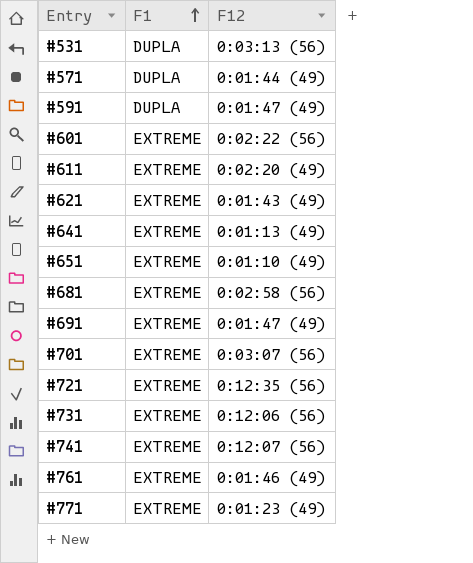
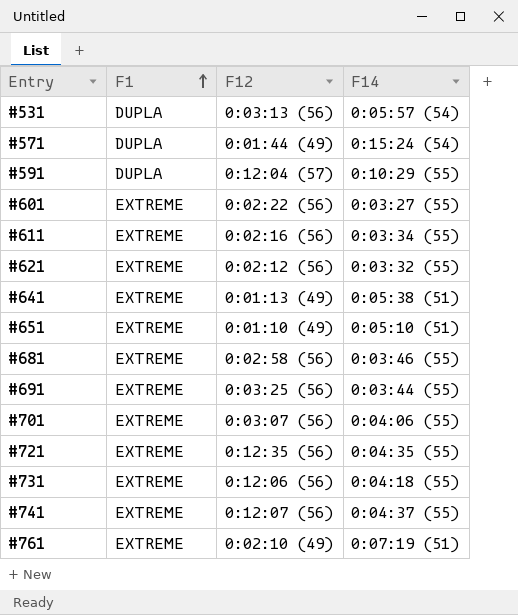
column F14 | position: none -> 4
row #771: EXTREME | 0:01:23 (49) -> none
#591 | F12: 0:01:47 (49) -> 0:12:04 (57)
#611 | F12: 0:02:20 (49) -> 0:02:16 (56)
#621 | F12: 0:01:43 (49) -> 0:02:12 (56)
#691 | F12: 0:01:47 (49) -> 0:03:25 (56)
#761 | F12: 0:01:46 (49) -> 0:02:10 (49)

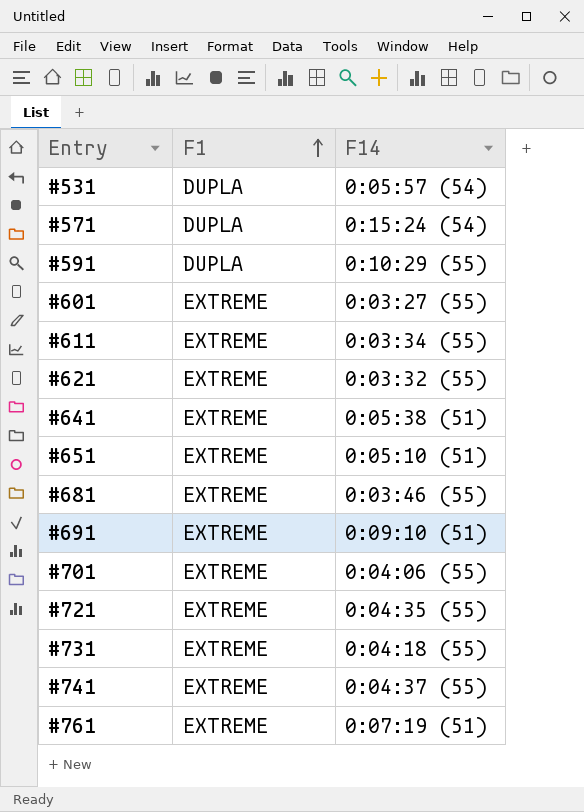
column F12 | position: 3 -> none
#691 | F14: 0:03:44 (55) -> 0:09:10 (51)

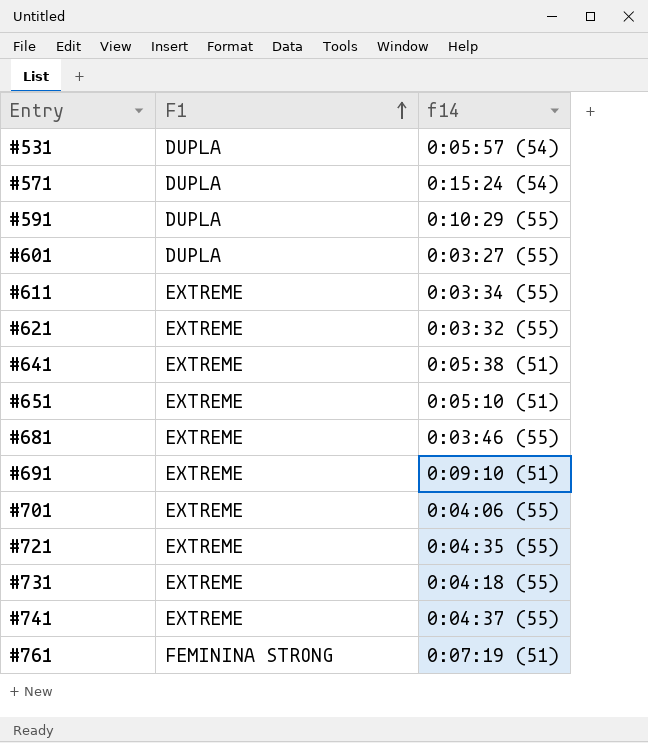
column name: F14 -> f14
#601 | F1: EXTREME -> DUPLA
#761 | F1: EXTREME -> FEMININA STRONG

